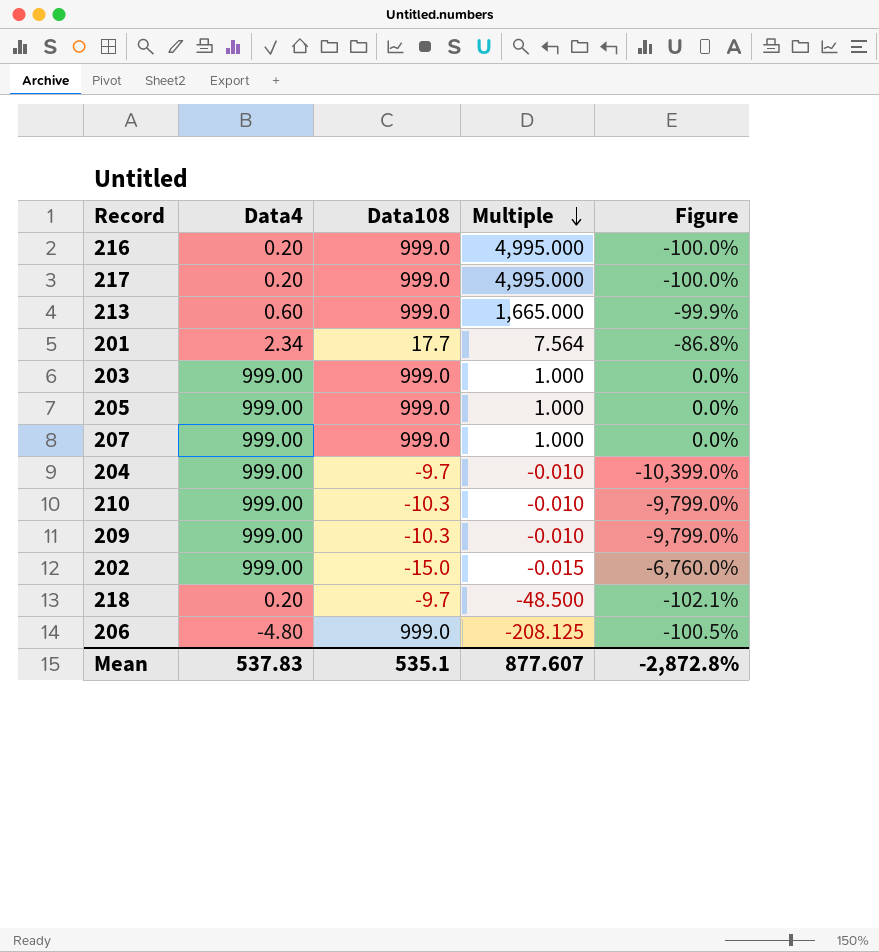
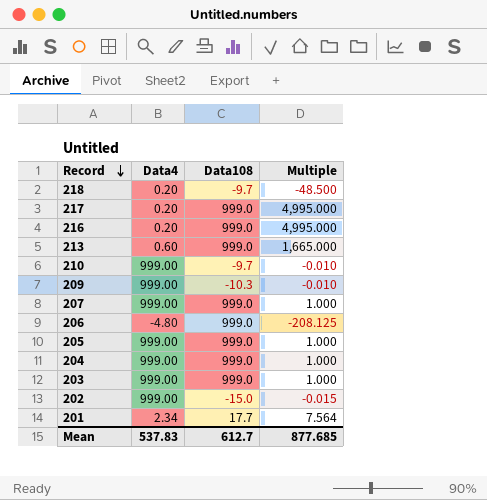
row order: Multiple descending -> Record descending
column Figure | formula: ([Data4] - [Data108]) / [Data108] -> none
210 | Data108: -10.3 -> -9.7
204 | Data108: -9.7 -> 999.0
204 | Multiple: -0.010 -> 1.000
Mean | Data108: 535.1 -> 612.7
Mean | Multiple: 877.607 -> 877.685

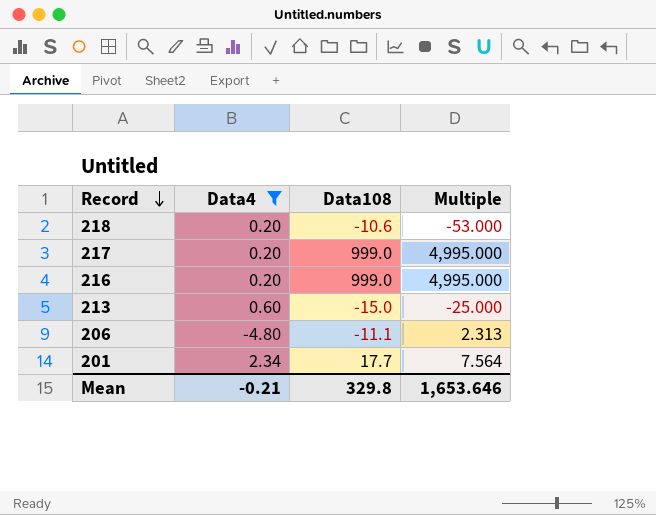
filter: none -> Data4 != 999.00
218 | Data108: -9.7 -> -10.6
218 | Multiple: -48.500 -> -53.000
213 | Data108: 999.0 -> -15.0
213 | Multiple: 1,665.000 -> -25.000
206 | Data108: 999.0 -> -11.1
206 | Multiple: -208.125 -> 2.313
Mean | Data4: 537.83 -> -0.21
Mean | Data108: 612.7 -> 329.8
Mean | Multiple: 877.685 -> 1,653.646

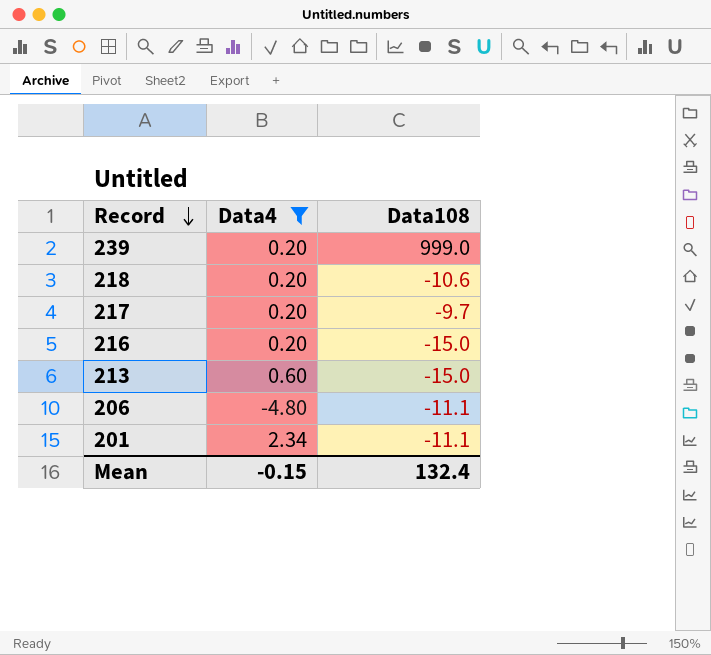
column Multiple | formula: [Data108] / [Data4] -> none
row 239: none -> 0.20 | 999.0
217 | Data108: 999.0 -> -9.7
216 | Data108: 999.0 -> -15.0
201 | Data108: 17.7 -> -11.1
Mean | Data4: -0.21 -> -0.15
Mean | Data108: 329.8 -> 132.4

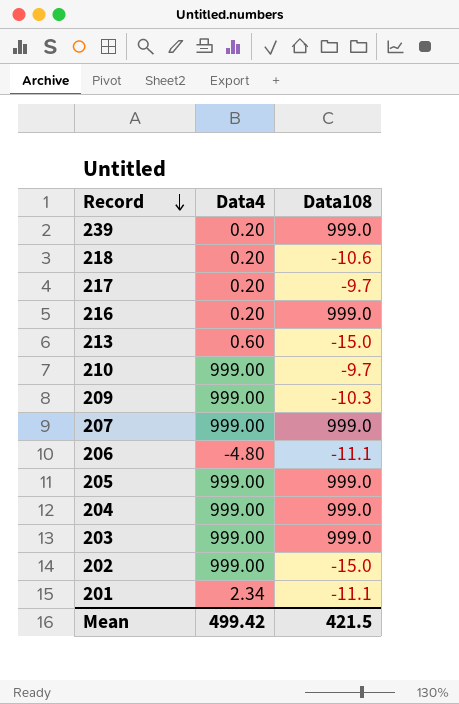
filter: Data4 != 999.00 -> none
216 | Data108: -15.0 -> 999.0
Mean | Data4: -0.15 -> 499.42
Mean | Data108: 132.4 -> 421.5

